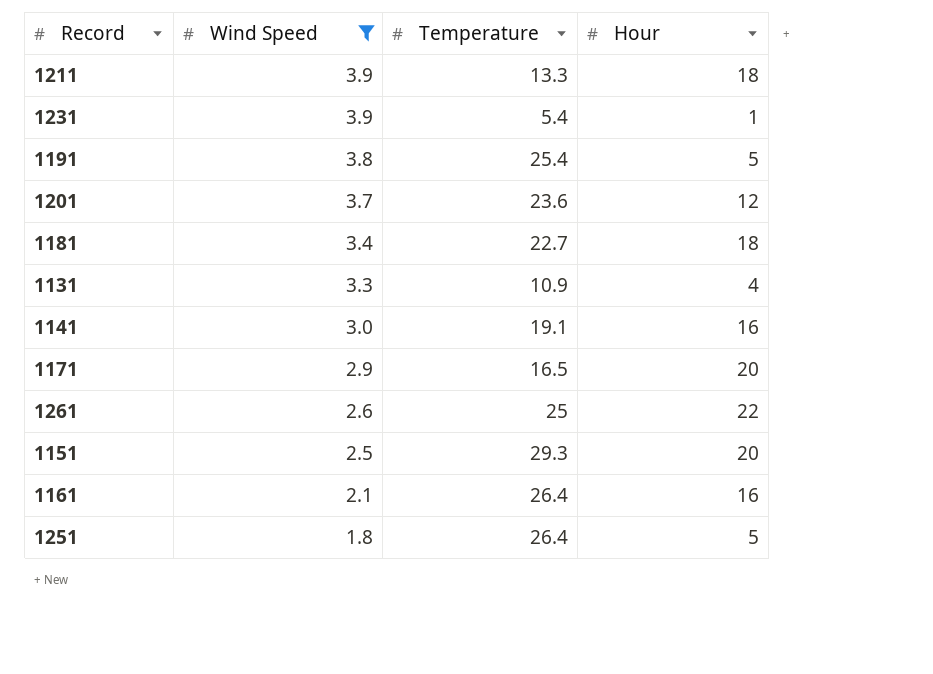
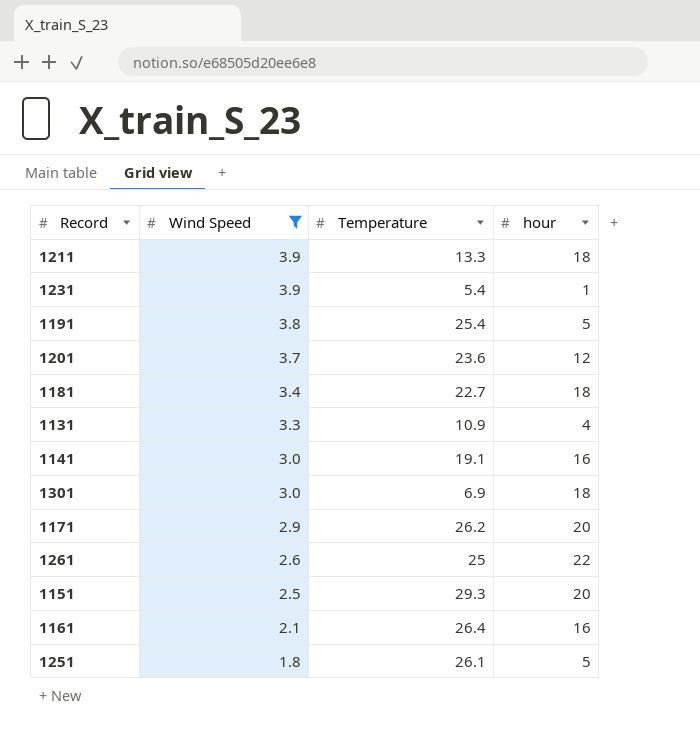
column name: Hour -> hour
row 1301: none -> 3.0 | 6.9 | 18
1171 | Temperature: 16.5 -> 26.2
1251 | Temperature: 26.4 -> 26.1

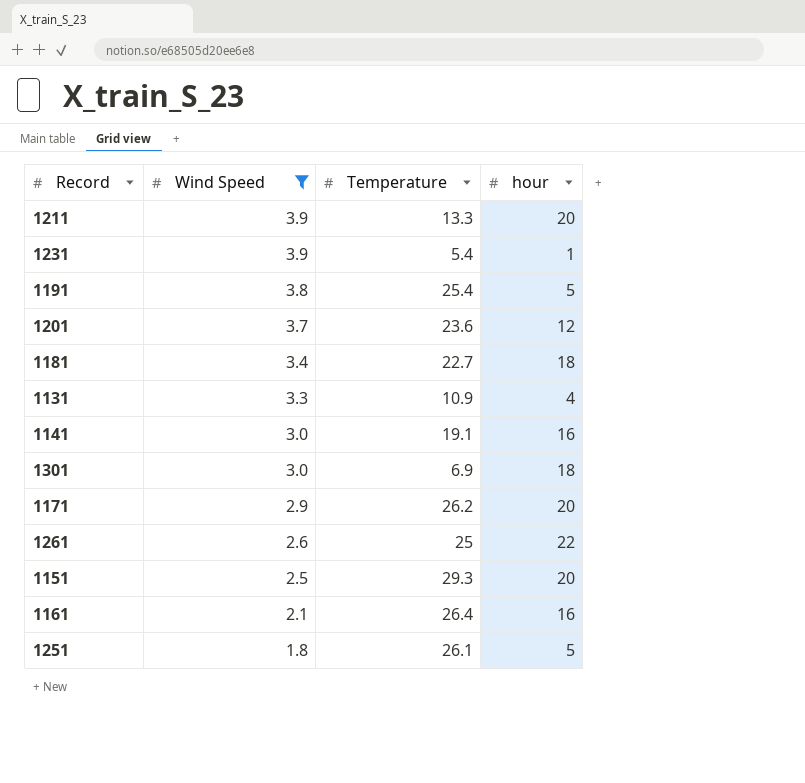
1211 | hour: 18 -> 20

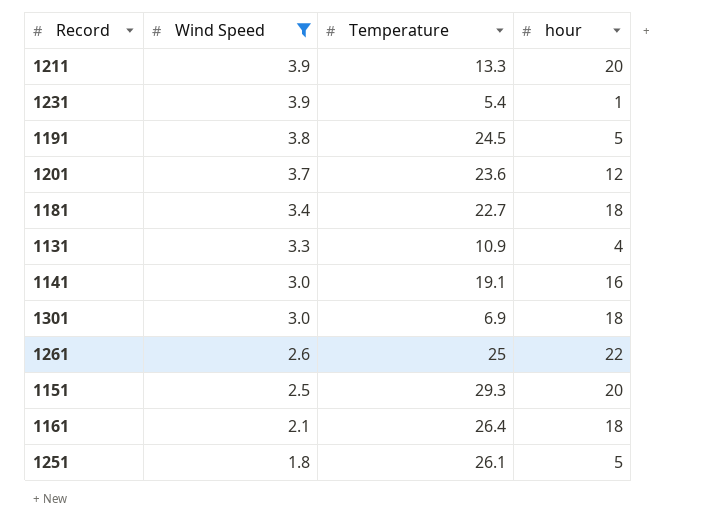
row 1171: 2.9 | 26.2 | 20 -> none
1191 | Temperature: 25.4 -> 24.5
1161 | hour: 16 -> 18

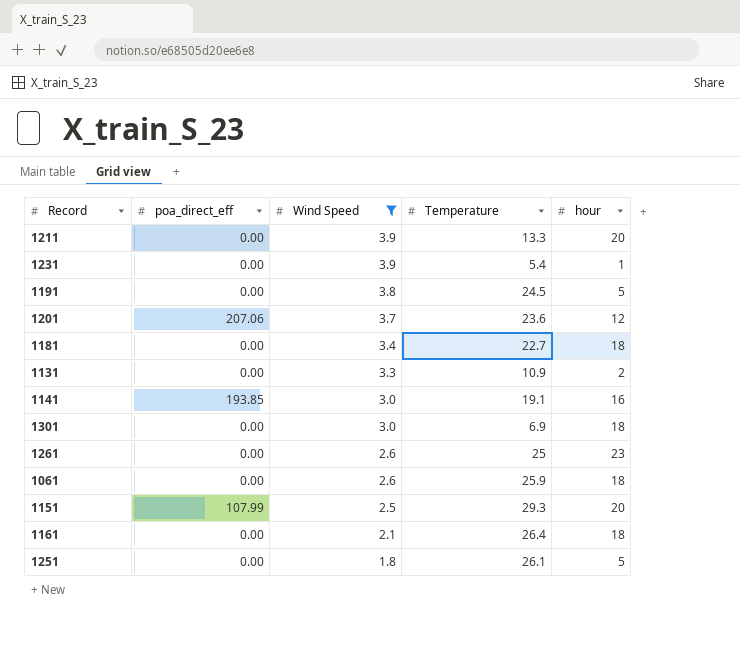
column poa_direct_eff | position: none -> 2
1131 | hour: 4 -> 2
1261 | hour: 22 -> 23
row 1061: none -> 0.00 | 2.6 | 25.9 | 18

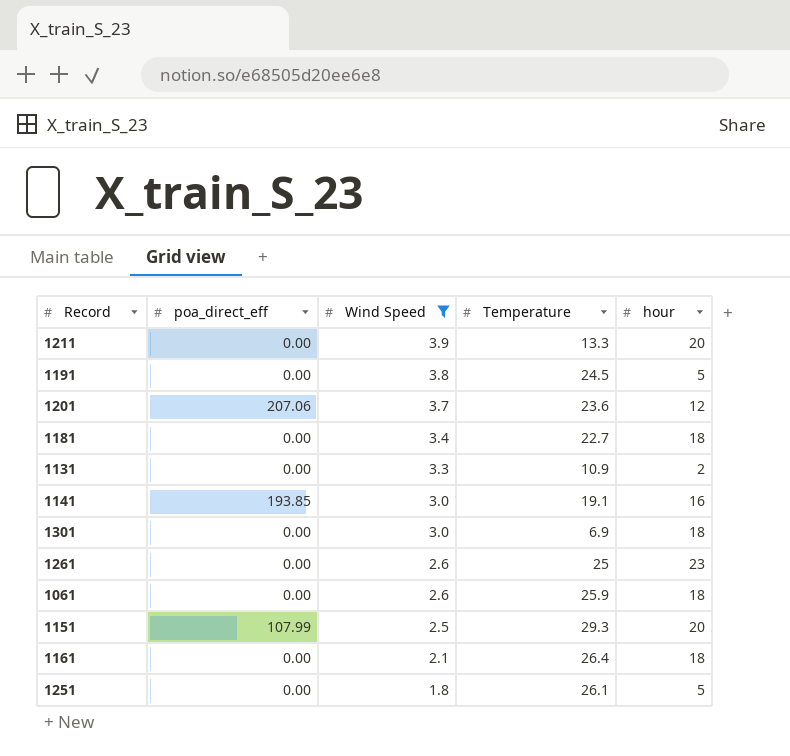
row 1231: 0.00 | 3.9 | 5.4 | 1 -> none

